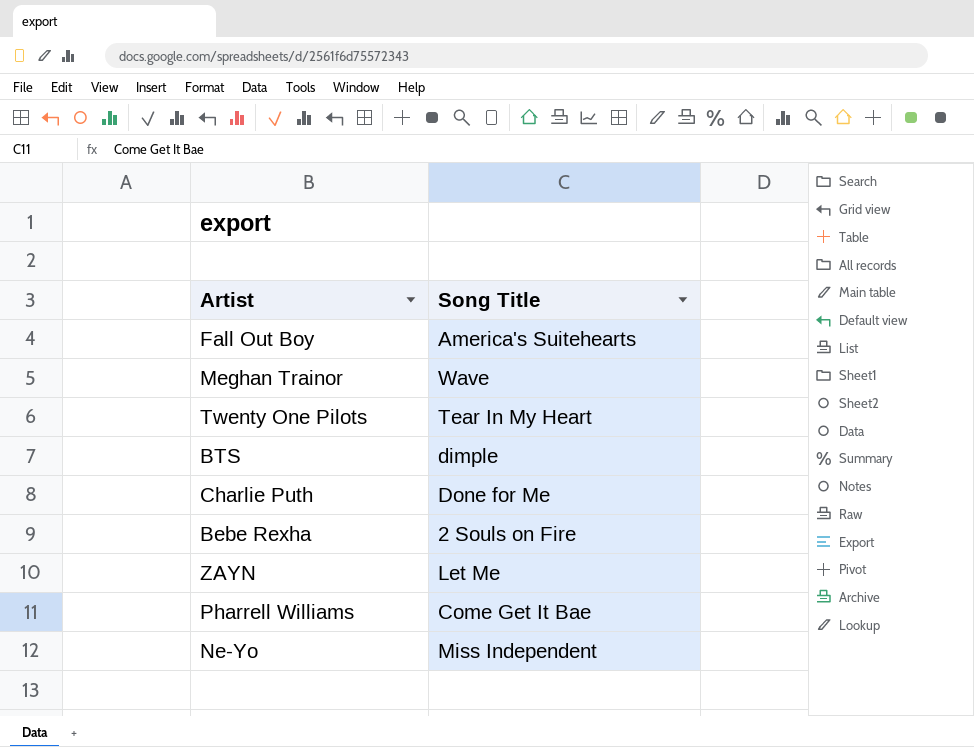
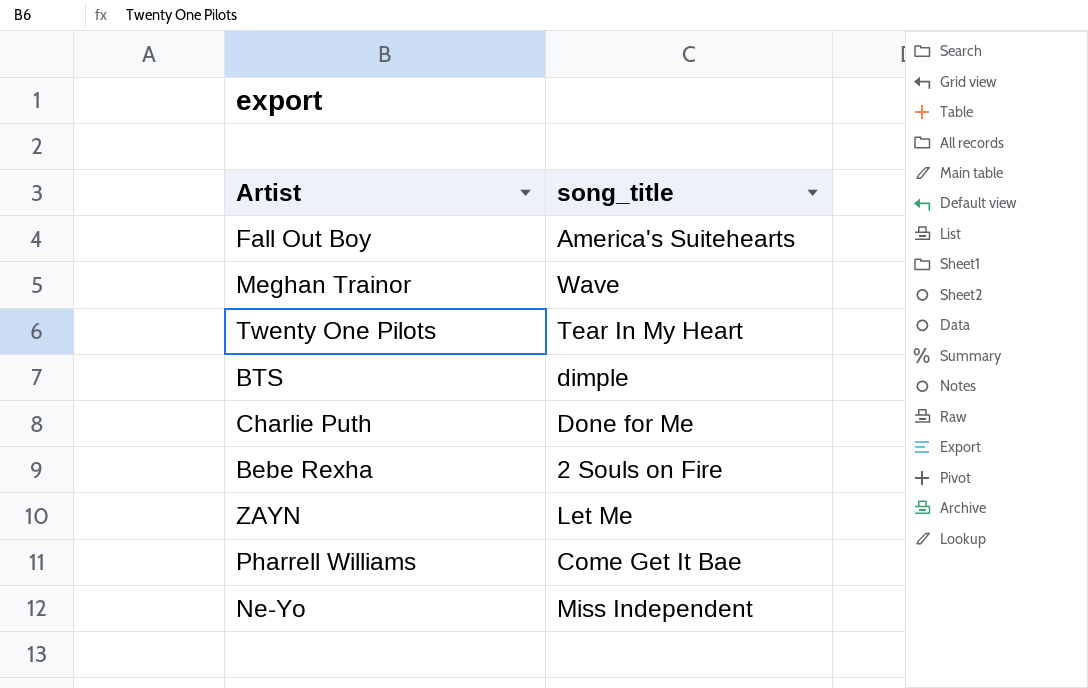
column name: Song Title -> song_title

